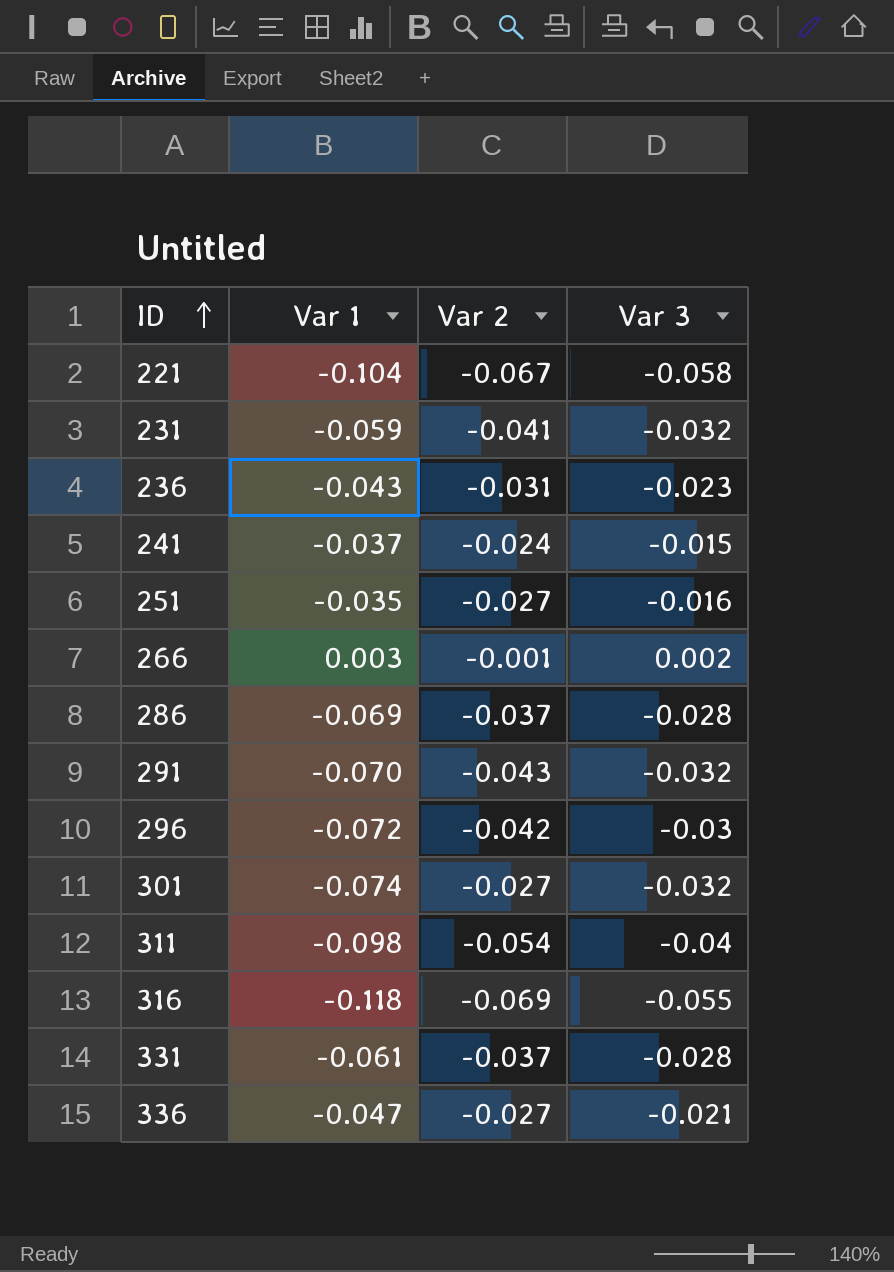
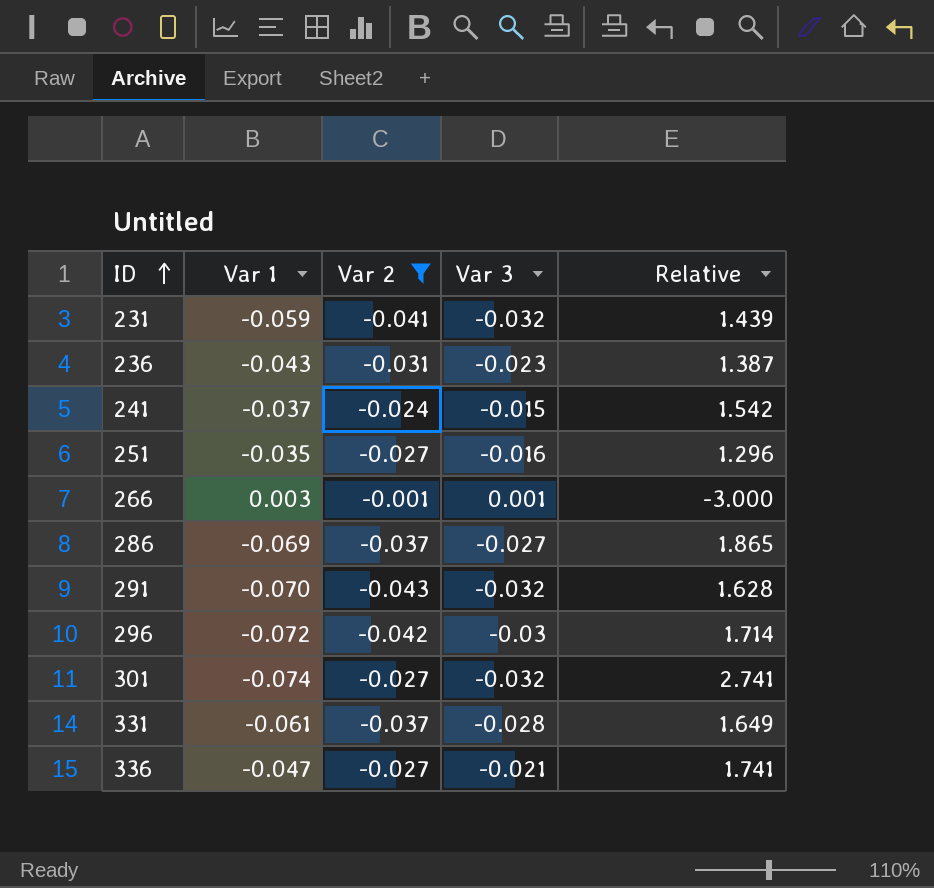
filter: none -> Var 2 >= -0.043
column Relative | formula: none -> [Var 1] / [Var 2]
266 | Var 3: 0.002 -> 0.001
286 | Var 3: -0.028 -> -0.027

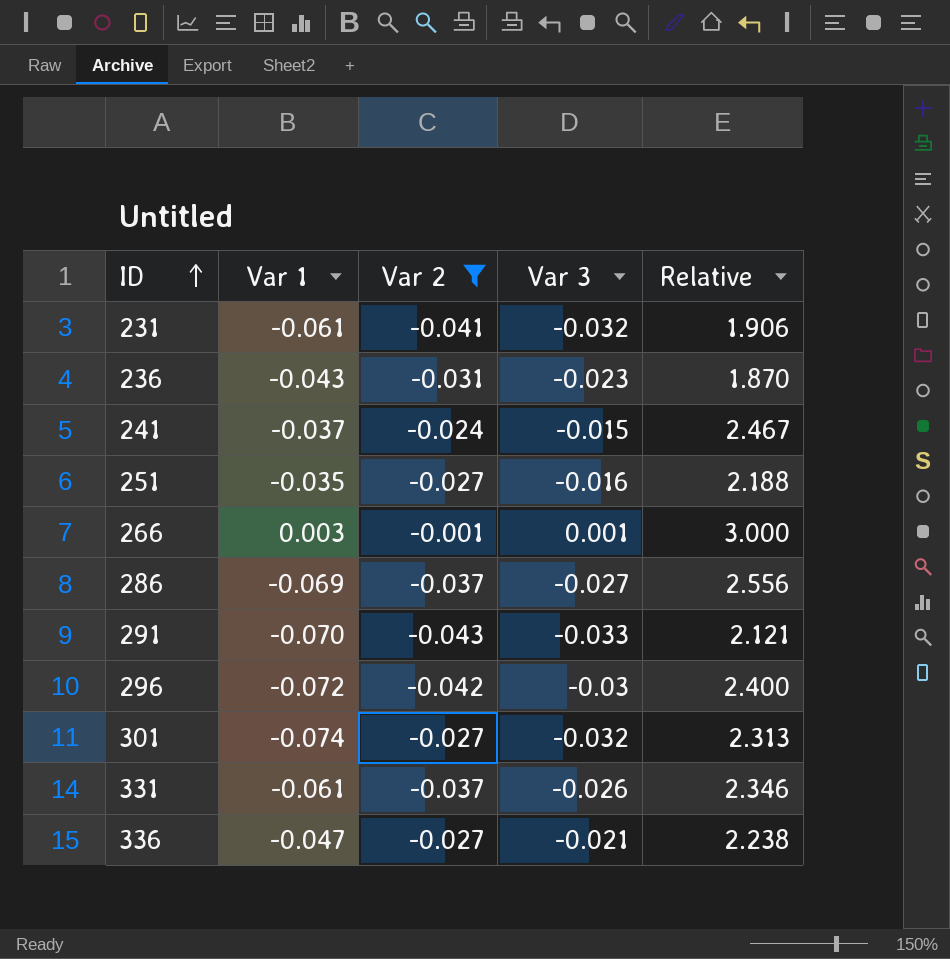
column Relative | formula: [Var 1] / [Var 2] -> [Var 1] / [Var 3]
231 | Var 1: -0.059 -> -0.061
291 | Var 3: -0.032 -> -0.033
331 | Var 3: -0.028 -> -0.026

